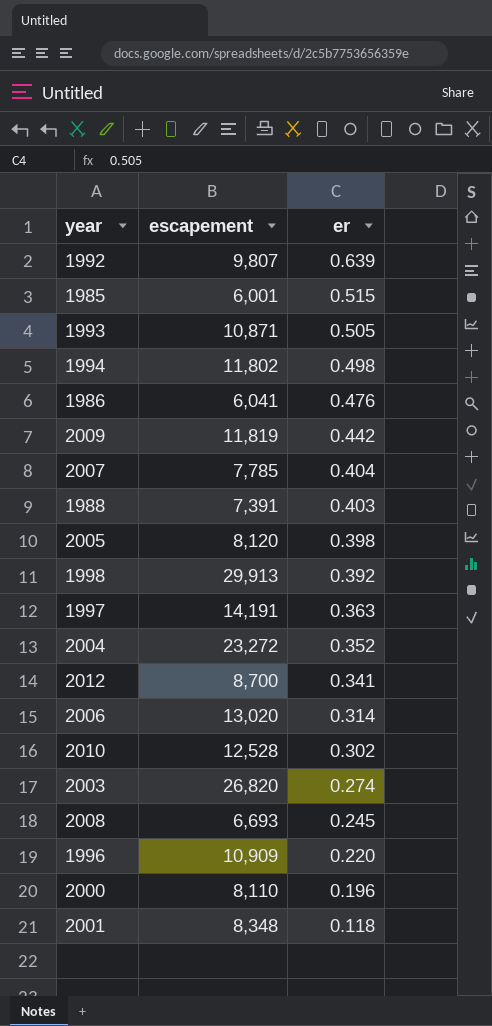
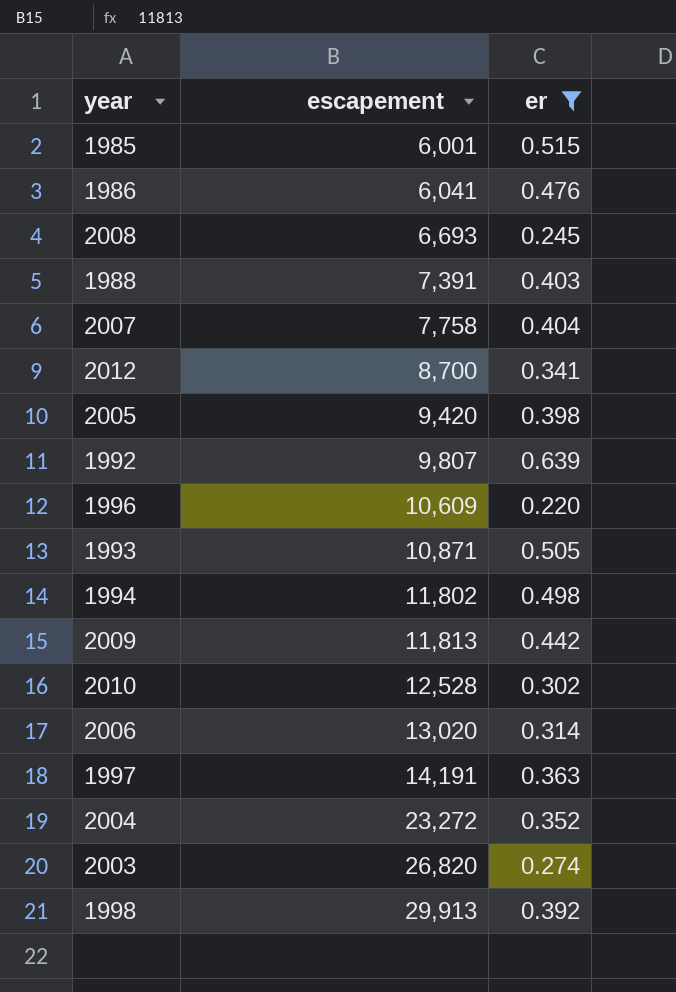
filter: none -> er >= 0.220
row order: er descending -> escapement ascending
2007 | escapement: 7,785 -> 7,758
2005 | escapement: 8,120 -> 9,420
1996 | escapement: 10,909 -> 10,609
2009 | escapement: 11,819 -> 11,813

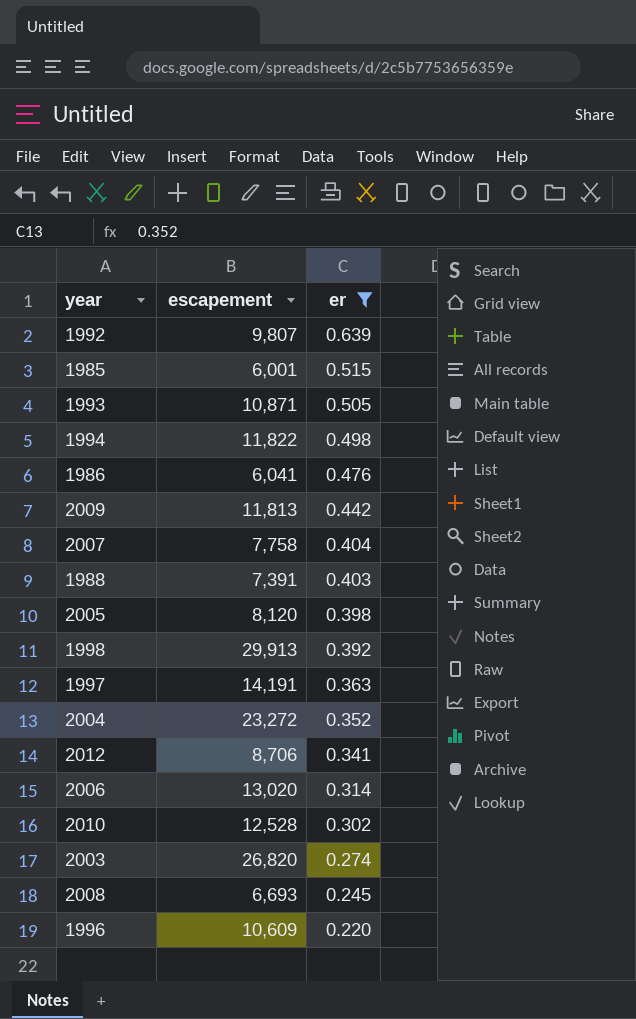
row order: escapement ascending -> er descending
1994 | escapement: 11,802 -> 11,822
2005 | escapement: 9,420 -> 8,120
2012 | escapement: 8,700 -> 8,706

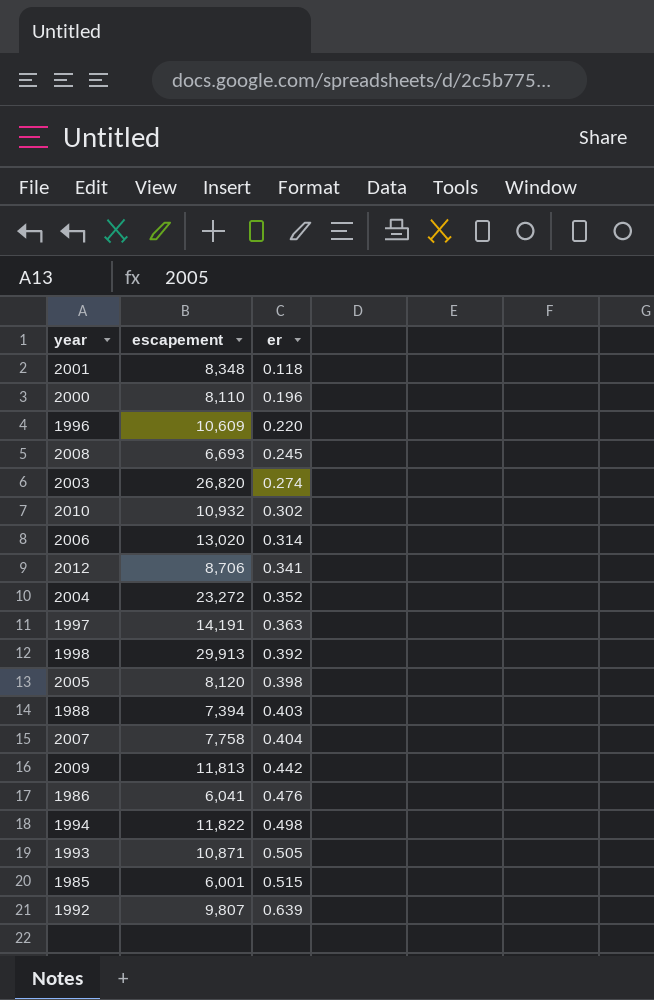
filter: er >= 0.220 -> none
row order: er descending -> er ascending
2010 | escapement: 12,528 -> 10,932
1988 | escapement: 7,391 -> 7,394

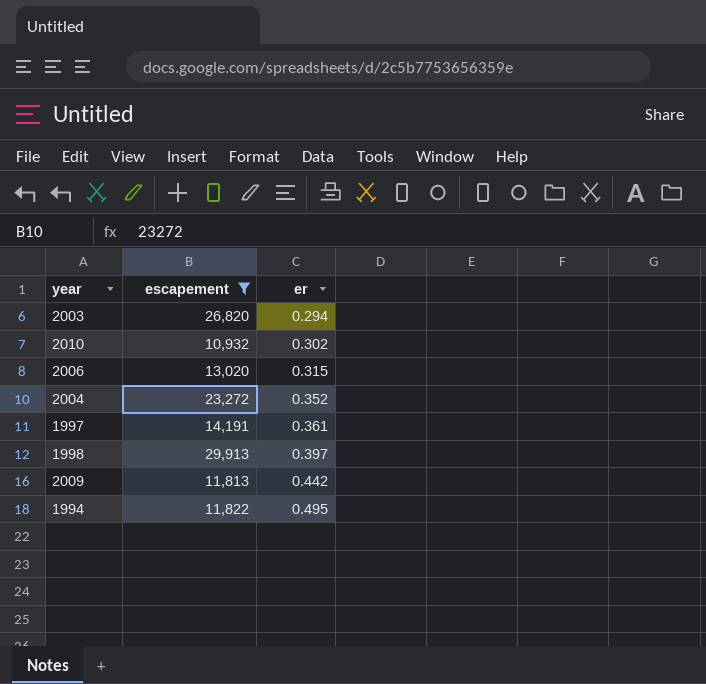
filter: none -> escapement >= 10,932
2003 | er: 0.274 -> 0.294
2006 | er: 0.314 -> 0.315
1997 | er: 0.363 -> 0.361
1998 | er: 0.392 -> 0.397
1994 | er: 0.498 -> 0.495

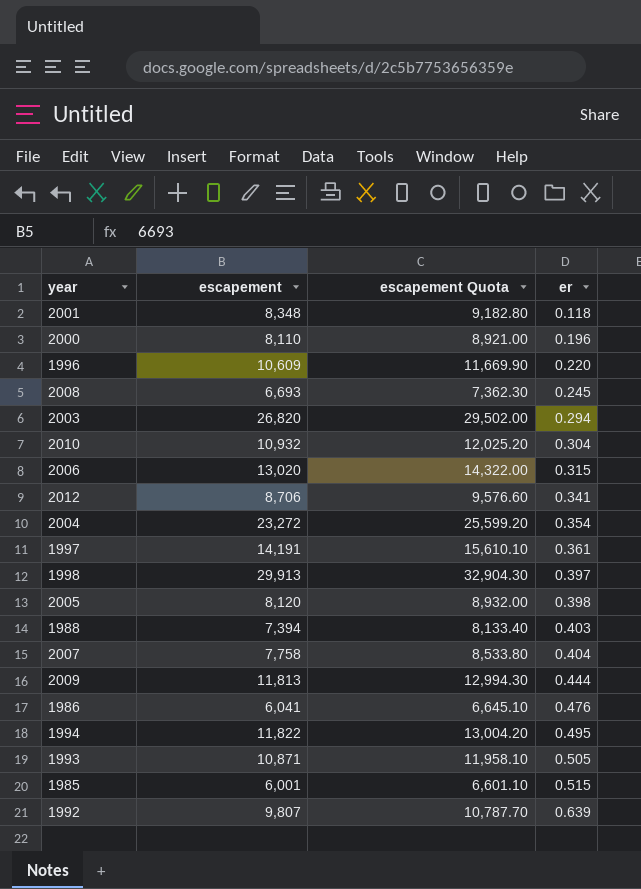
filter: escapement >= 10,932 -> none
column escapement Quota | formula: none -> [escapement] * 1.1
2010 | er: 0.302 -> 0.304
2004 | er: 0.352 -> 0.354
2009 | er: 0.442 -> 0.444

